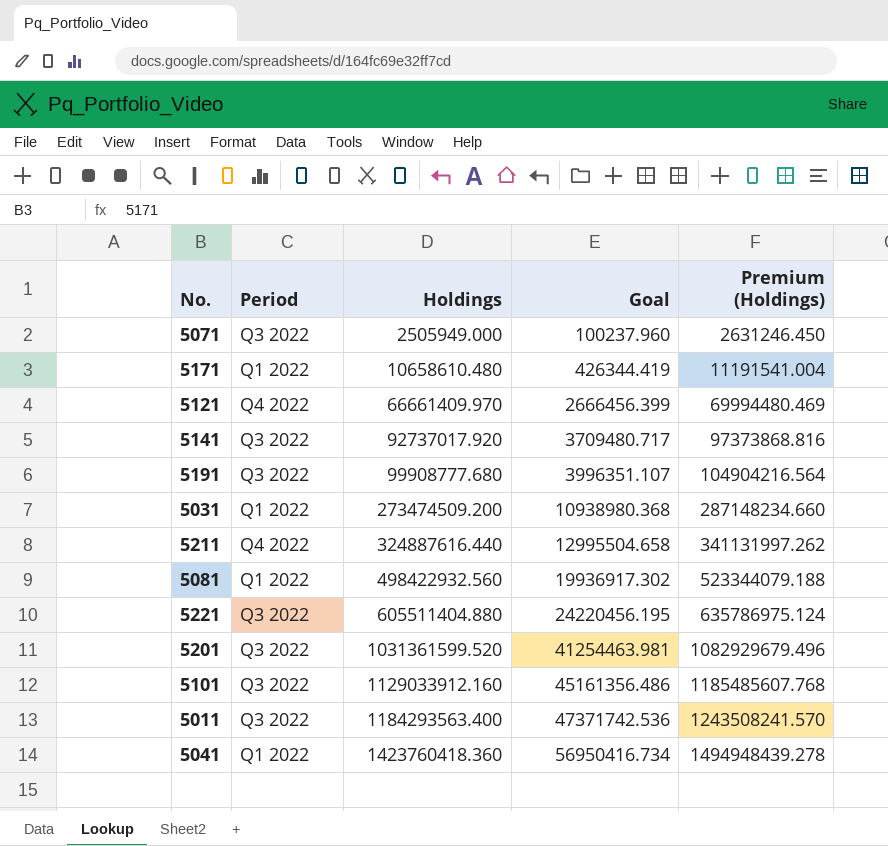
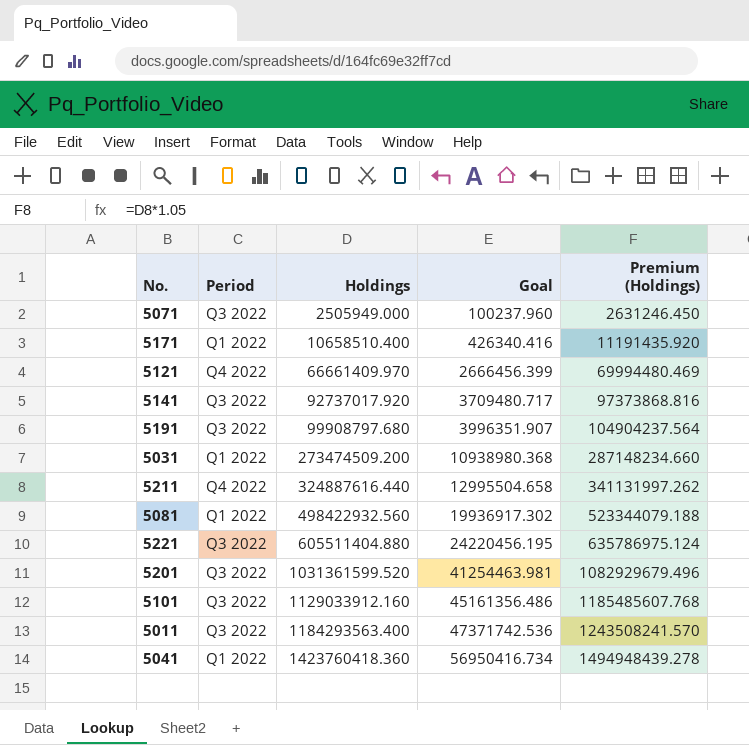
5171 | Holdings: 10658610.480 -> 10658510.400
5171 | Goal: 426344.419 -> 426340.416
5171 | Premium (Holdings): 11191541.004 -> 11191435.920
5191 | Holdings: 99908777.680 -> 99908797.680
5191 | Goal: 3996351.107 -> 3996351.907
5191 | Premium (Holdings): 104904216.564 -> 104904237.564

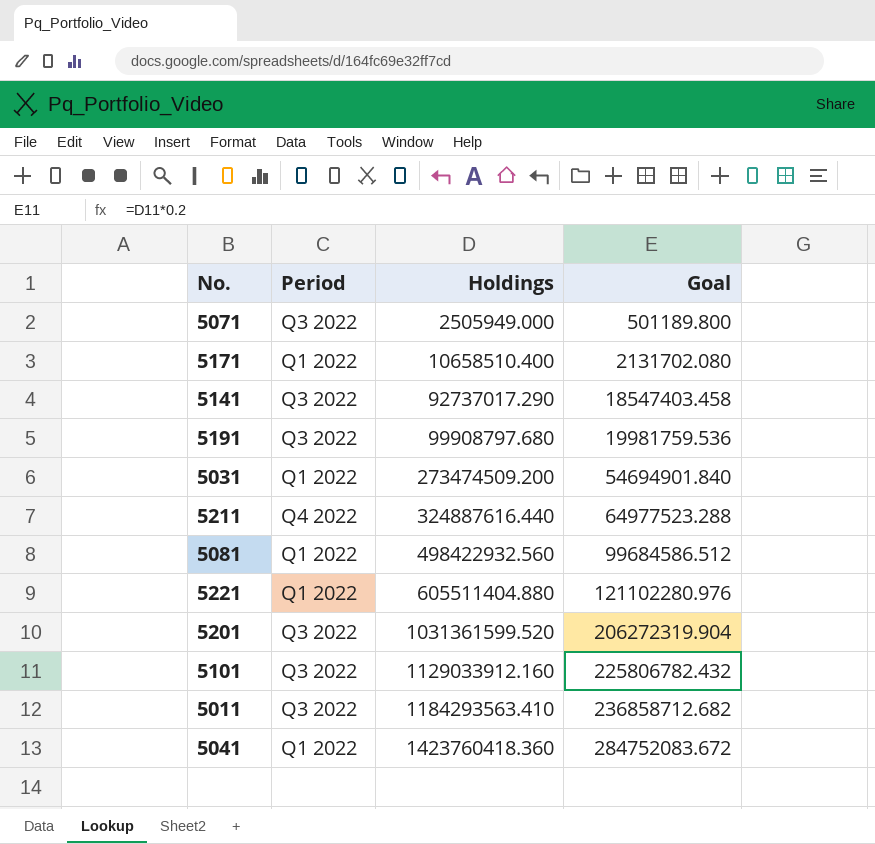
column Premium (Holdings) | formula: [Holdings] * 1.05 -> none
column Goal | formula: [Holdings] * 0.04 -> [Holdings] * 0.2
row 5121: Q4 2022 | 66661409.970 | 2666456.399 | 69994480.469 -> none
5141 | Holdings: 92737017.920 -> 92737017.290
5221 | Period: Q3 2022 -> Q1 2022
5011 | Holdings: 1184293563.400 -> 1184293563.410

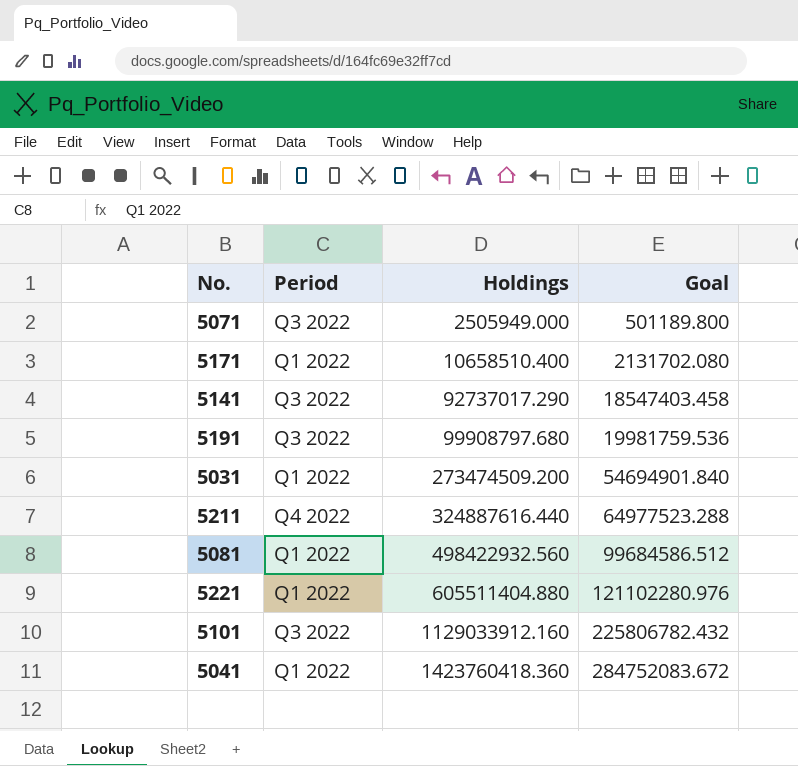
row 5201: Q3 2022 | 1031361599.520 | 206272319.904 -> none
row 5011: Q3 2022 | 1184293563.410 | 236858712.682 -> none

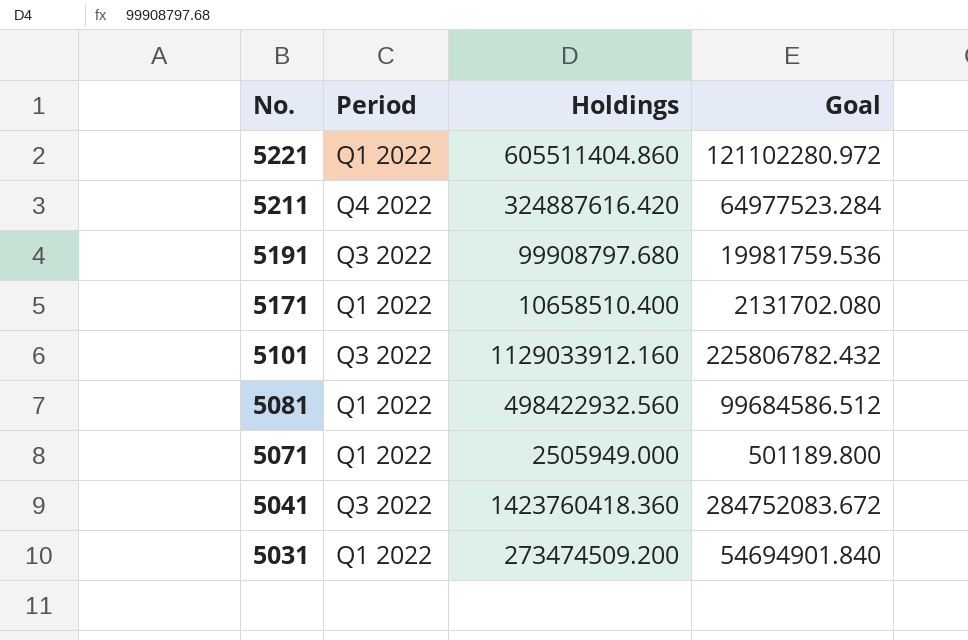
row order: Holdings ascending -> No. descending
row 5141: Q3 2022 | 92737017.290 | 18547403.458 -> none
5221 | Holdings: 605511404.880 -> 605511404.860
5221 | Goal: 121102280.976 -> 121102280.972
5211 | Holdings: 324887616.440 -> 324887616.420
5211 | Goal: 64977523.288 -> 64977523.284
5071 | Period: Q3 2022 -> Q1 2022
5041 | Period: Q1 2022 -> Q3 2022

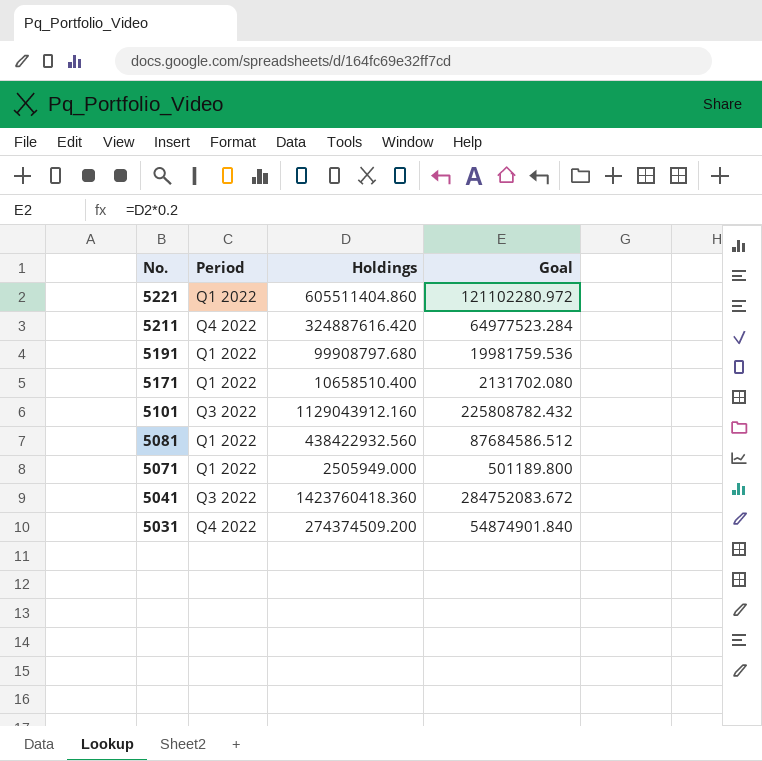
5191 | Period: Q3 2022 -> Q1 2022
5101 | Holdings: 1129033912.160 -> 1129043912.160
5101 | Goal: 225806782.432 -> 225808782.432
5081 | Holdings: 498422932.560 -> 438422932.560
5081 | Goal: 99684586.512 -> 87684586.512
5031 | Period: Q1 2022 -> Q4 2022
5031 | Holdings: 273474509.200 -> 274374509.200
5031 | Goal: 54694901.840 -> 54874901.840

